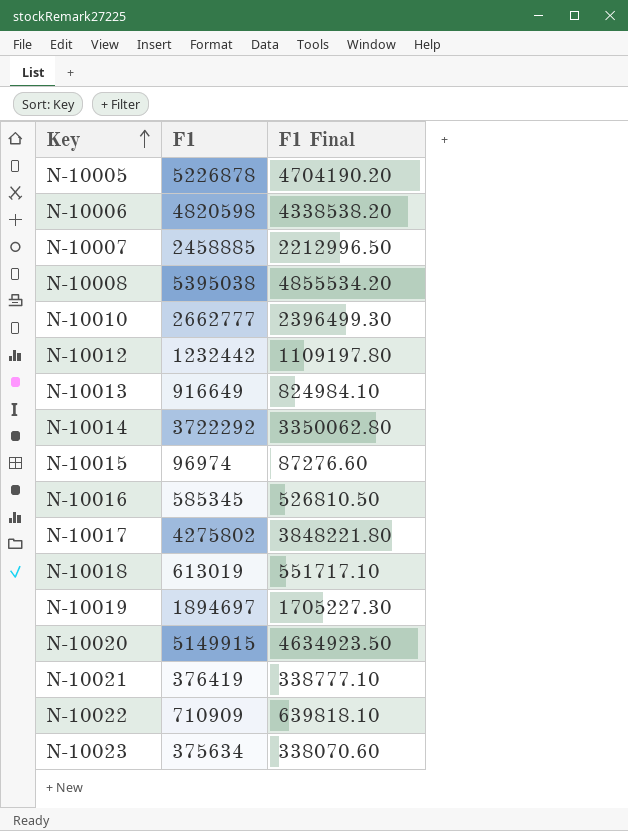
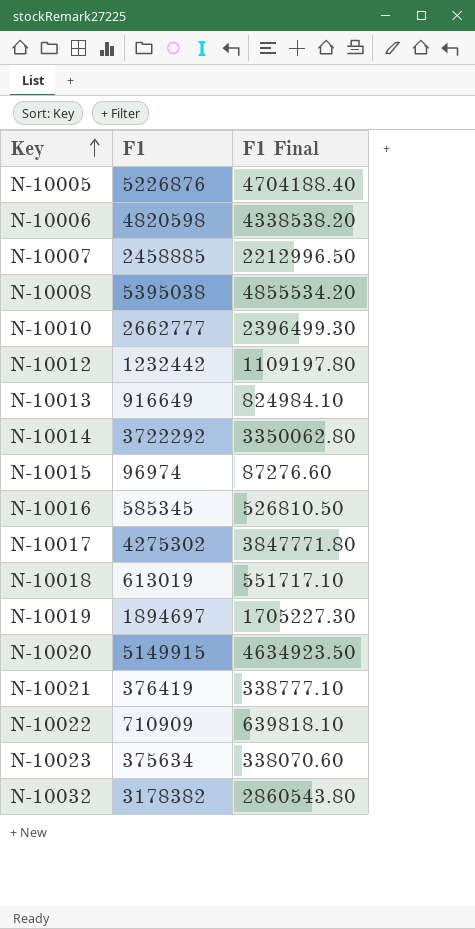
N-10005 | F1: 5226878 -> 5226876
N-10005 | F1 Final: 4704190.20 -> 4704188.40
N-10017 | F1: 4275802 -> 4275302
N-10017 | F1 Final: 3848221.80 -> 3847771.80
row N-10032: none -> 3178382 | 2860543.80

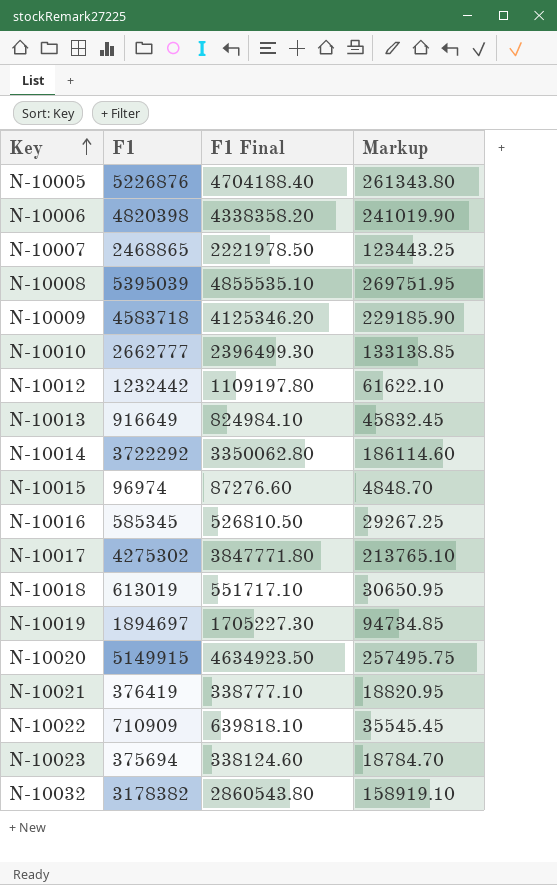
column Markup | formula: none -> [F1] * 0.05
N-10006 | F1: 4820598 -> 4820398
N-10006 | F1 Final: 4338538.20 -> 4338358.20
N-10007 | F1: 2458885 -> 2468865
N-10007 | F1 Final: 2212996.50 -> 2221978.50
N-10008 | F1: 5395038 -> 5395039
N-10008 | F1 Final: 4855534.20 -> 4855535.10
row N-10009: none -> 4583718 | 4125346.20 | 229185.90
N-10023 | F1: 375634 -> 375694
N-10023 | F1 Final: 338070.60 -> 338124.60

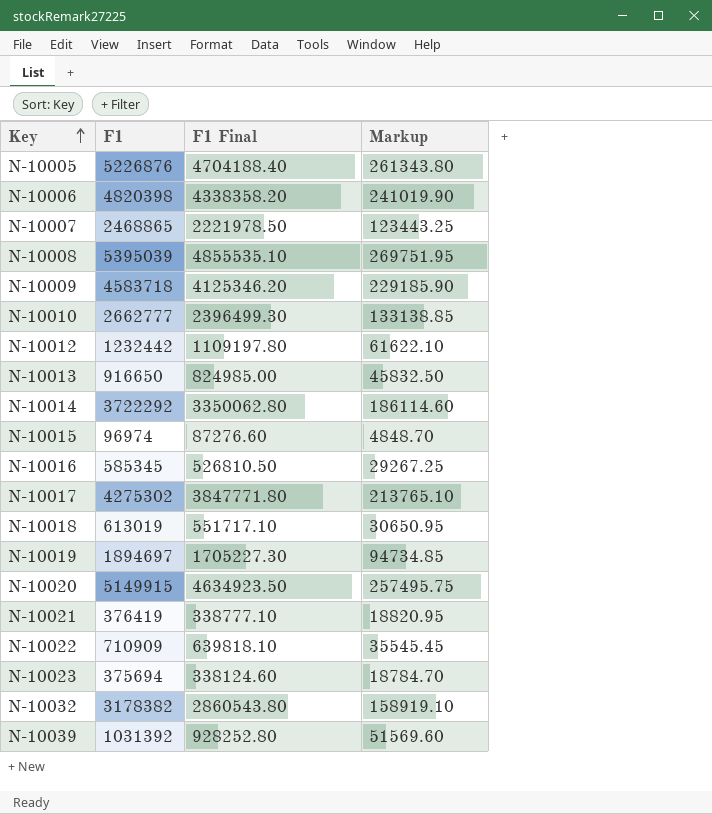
N-10013 | F1: 916649 -> 916650
N-10013 | F1 Final: 824984.10 -> 824985.00
N-10013 | Markup: 45832.45 -> 45832.50
row N-10039: none -> 1031392 | 928252.80 | 51569.60

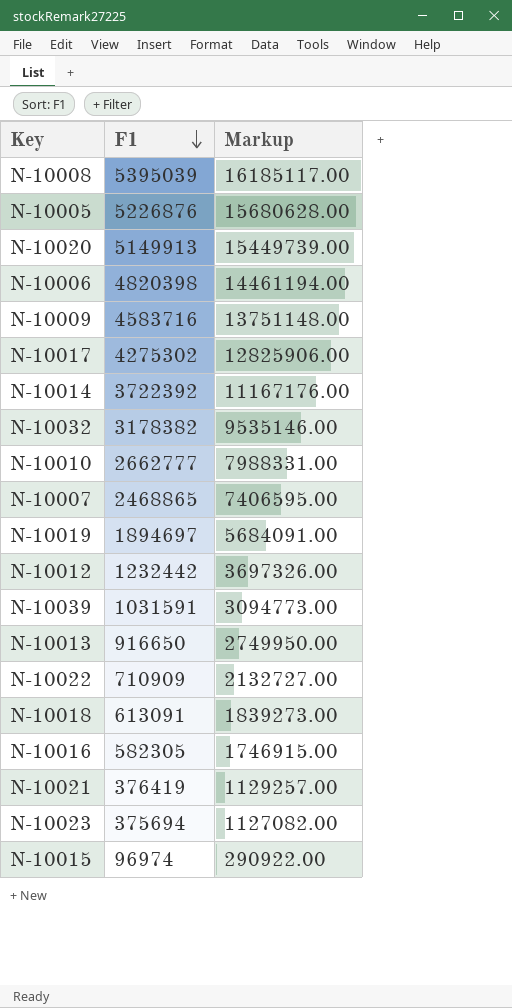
row order: Key ascending -> F1 descending
column F1 Final | formula: [F1] * 0.9 -> none
column Markup | formula: [F1] * 0.05 -> [F1] * 3
N-10020 | F1: 5149915 -> 5149913
N-10009 | F1: 4583718 -> 4583716
N-10014 | F1: 3722292 -> 3722392
N-10039 | F1: 1031392 -> 1031591
N-10018 | F1: 613019 -> 613091
N-10016 | F1: 585345 -> 582305

